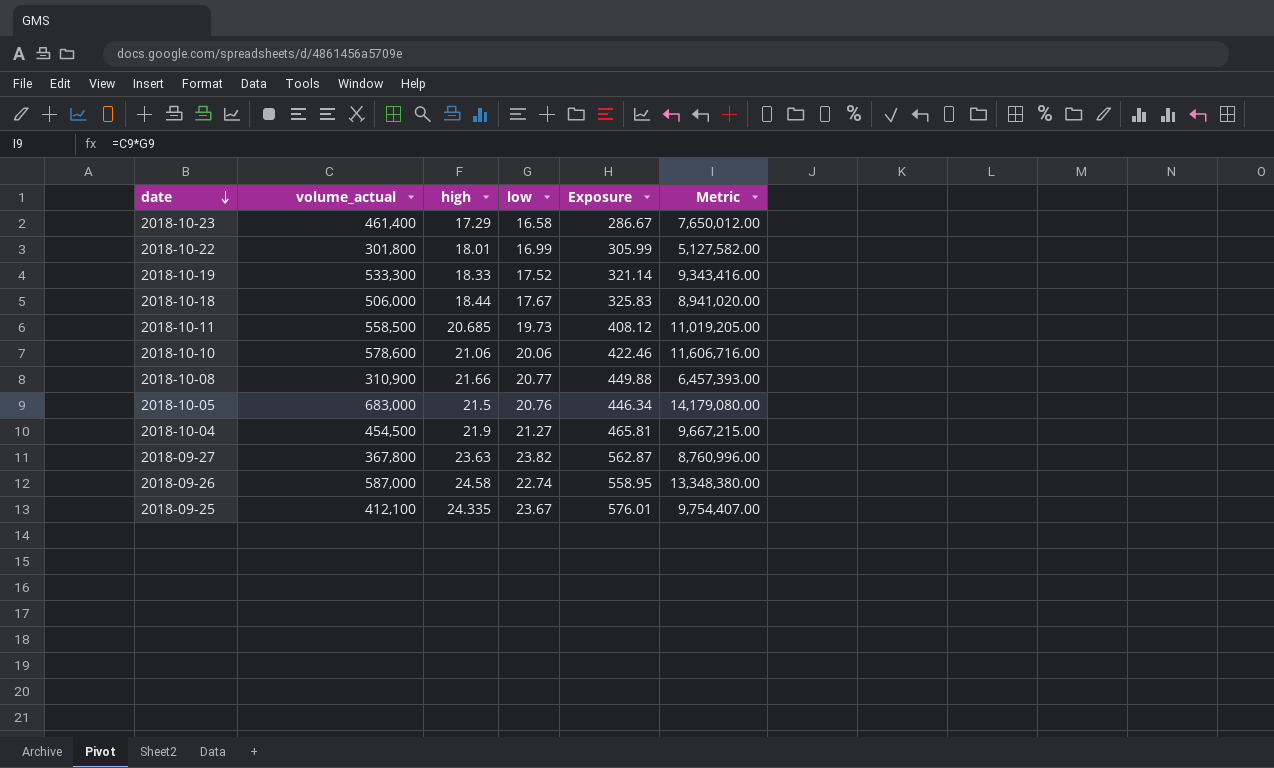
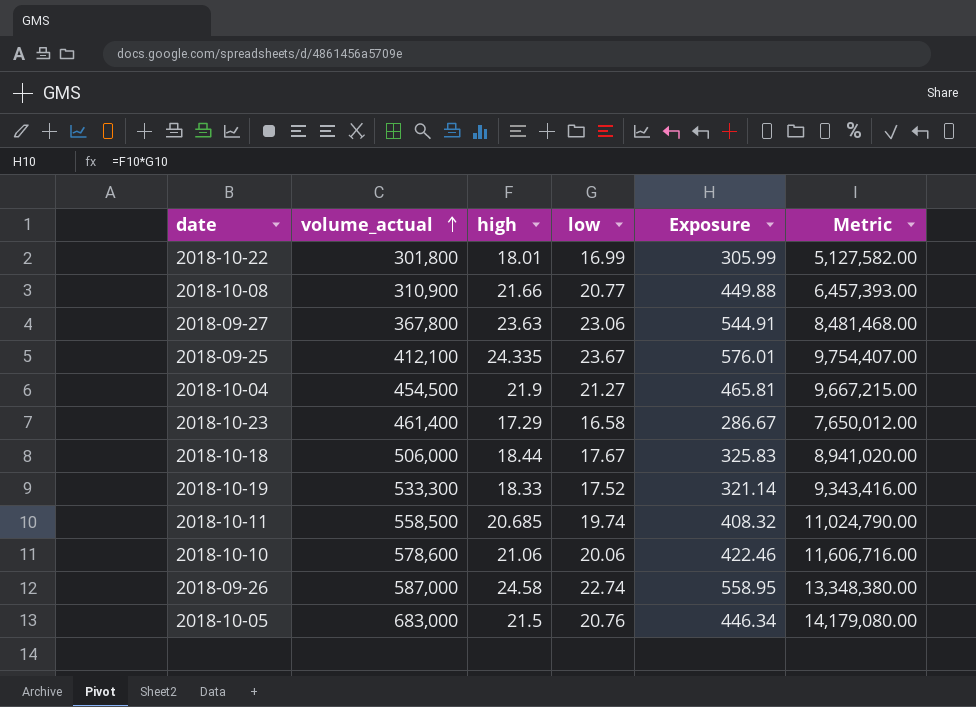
row order: date descending -> volume_actual ascending
2018-09-27 | low: 23.82 -> 23.06
2018-09-27 | Exposure: 562.87 -> 544.91
2018-09-27 | Metric: 8,760,996.00 -> 8,481,468.00
2018-10-11 | low: 19.73 -> 19.74
2018-10-11 | Exposure: 408.12 -> 408.32
2018-10-11 | Metric: 11,019,205.00 -> 11,024,790.00

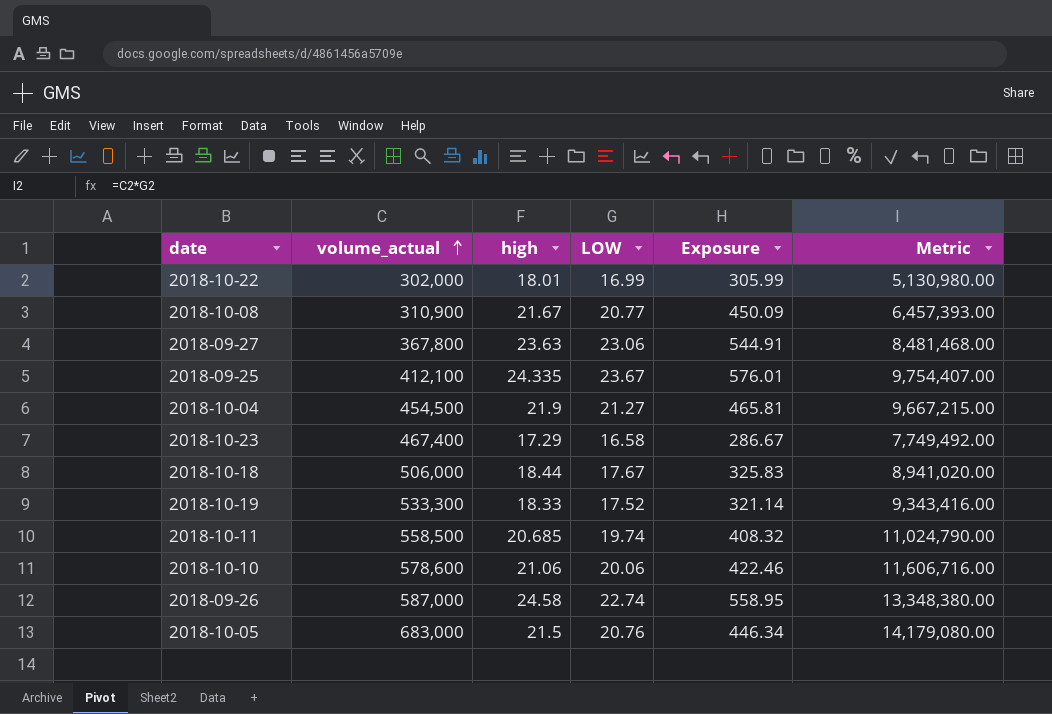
column name: low -> LOW
2018-10-22 | volume_actual: 301,800 -> 302,000
2018-10-22 | Metric: 5,127,582.00 -> 5,130,980.00
2018-10-08 | high: 21.66 -> 21.67
2018-10-08 | Exposure: 449.88 -> 450.09
2018-10-23 | volume_actual: 461,400 -> 467,400
2018-10-23 | Metric: 7,650,012.00 -> 7,749,492.00

